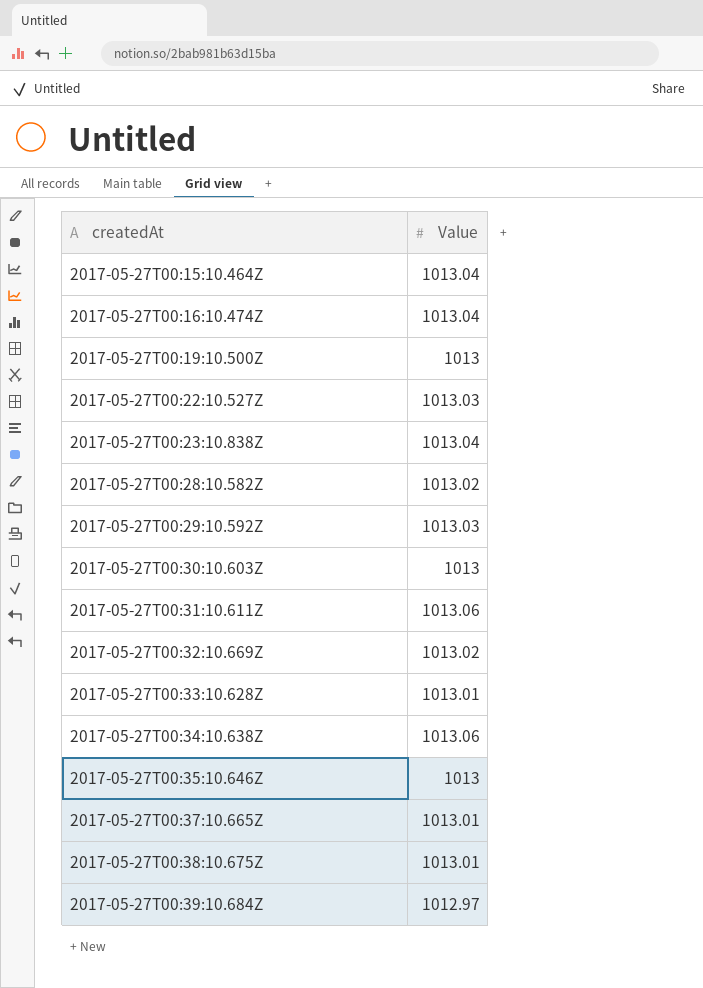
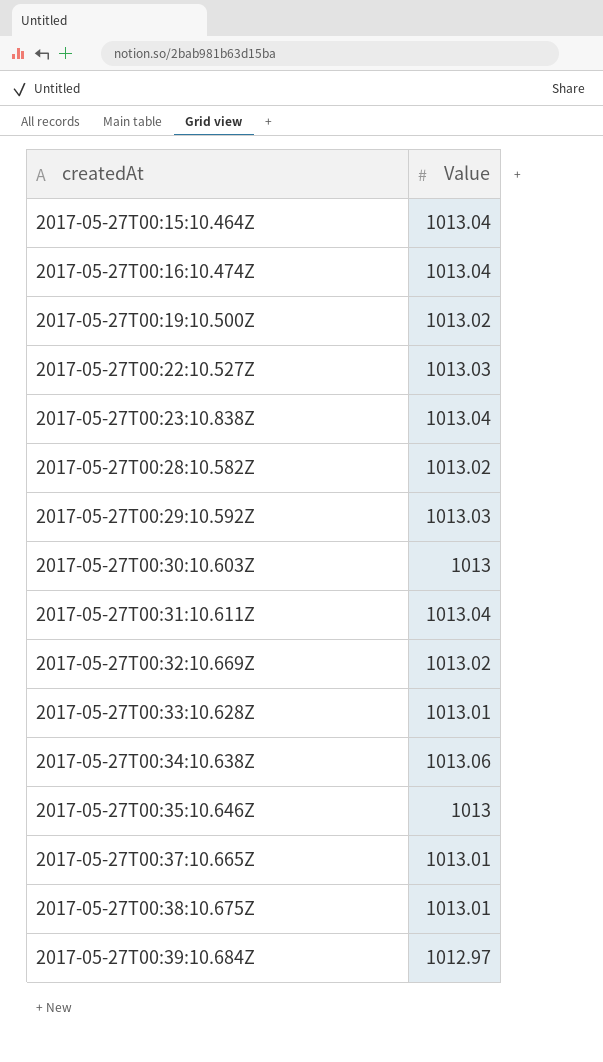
2017-05-27T00:19:10.500Z | Value: 1013 -> 1013.02
2017-05-27T00:31:10.611Z | Value: 1013.06 -> 1013.04

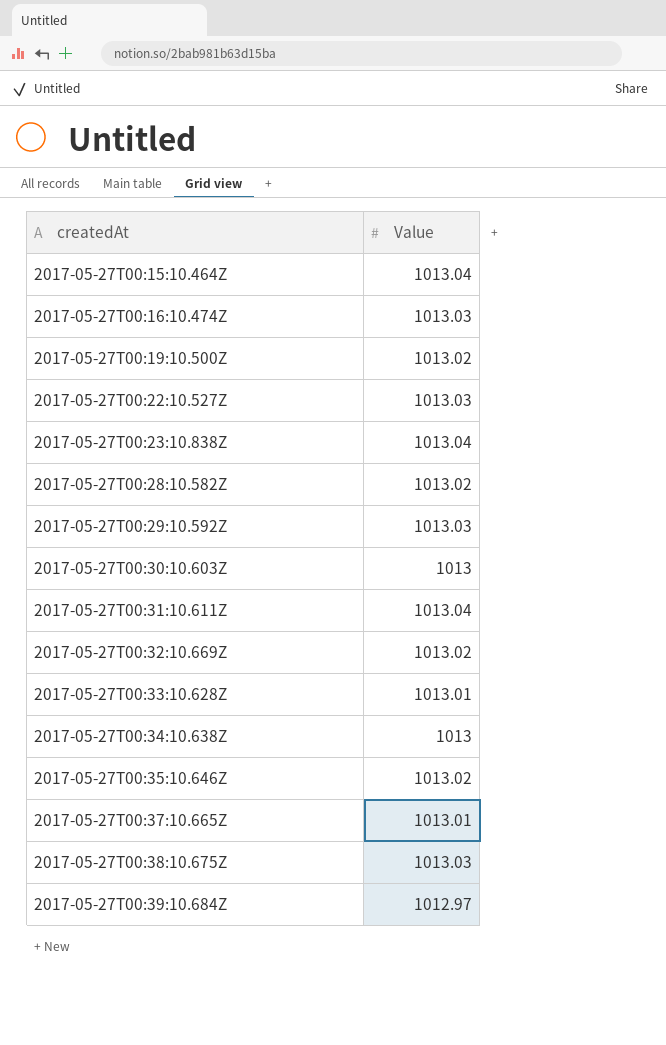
2017-05-27T00:16:10.474Z | Value: 1013.04 -> 1013.03
2017-05-27T00:34:10.638Z | Value: 1013.06 -> 1013
2017-05-27T00:35:10.646Z | Value: 1013 -> 1013.02
2017-05-27T00:38:10.675Z | Value: 1013.01 -> 1013.03

